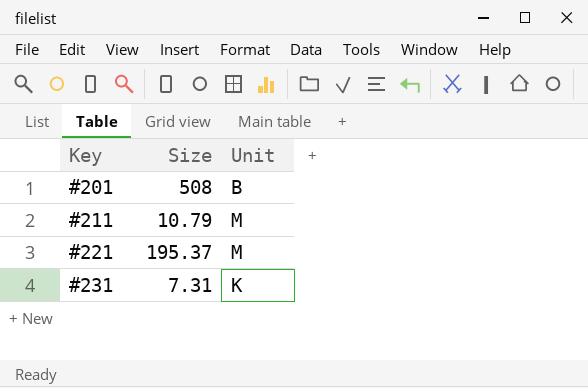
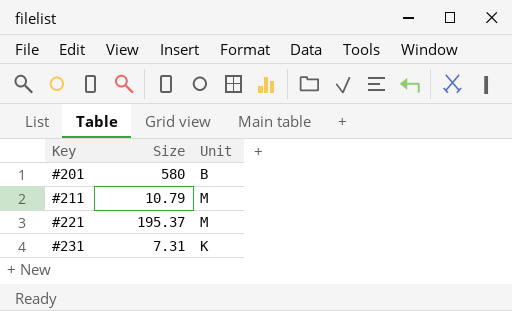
#201 | Size: 508 -> 580

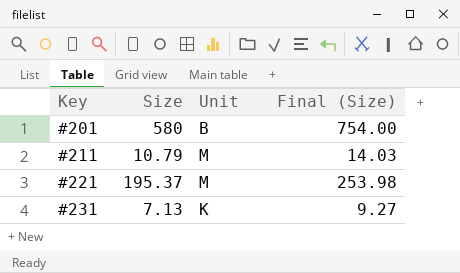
column Final (Size) | formula: none -> [Size] * 1.3
#231 | Size: 7.31 -> 7.13

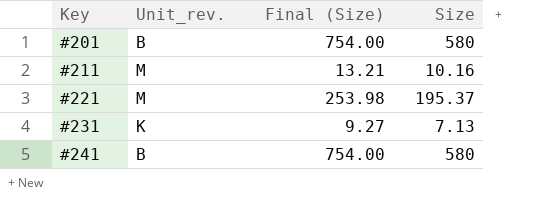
column name: Unit -> Unit_rev.
column Size | position: 2 -> 4
#211 | Final (Size): 14.03 -> 13.21
#211 | Size: 10.79 -> 10.16
row #241: none -> B | 754.00 | 580

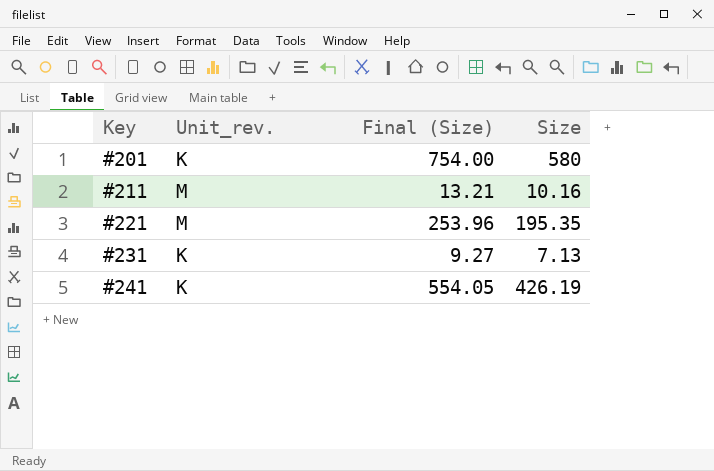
#201 | Unit_rev.: B -> K
#221 | Final (Size): 253.98 -> 253.96
#221 | Size: 195.37 -> 195.35
#241 | Unit_rev.: B -> K
#241 | Final (Size): 754.00 -> 554.05
#241 | Size: 580 -> 426.19

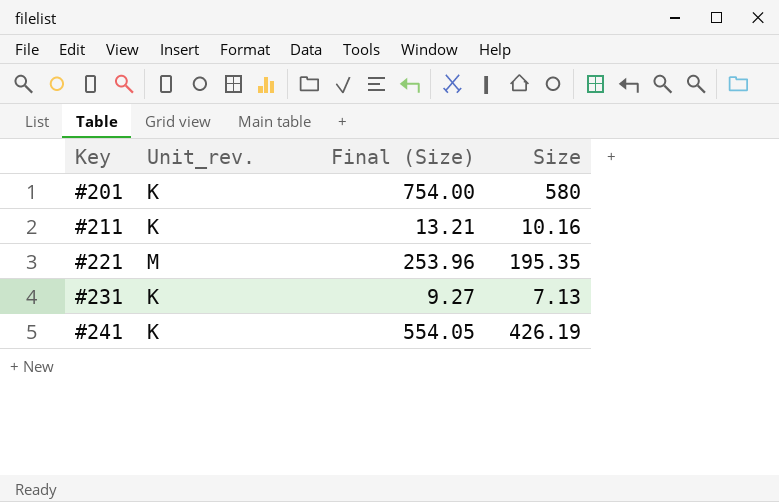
#211 | Unit_rev.: M -> K

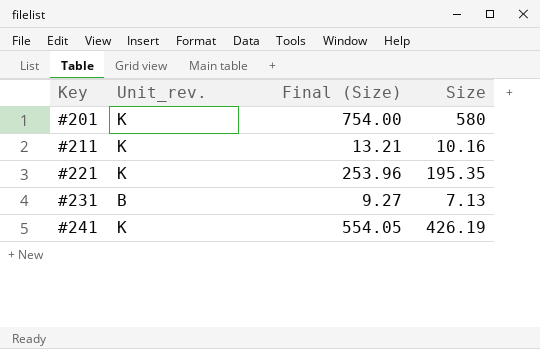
#221 | Unit_rev.: M -> K
#231 | Unit_rev.: K -> B

